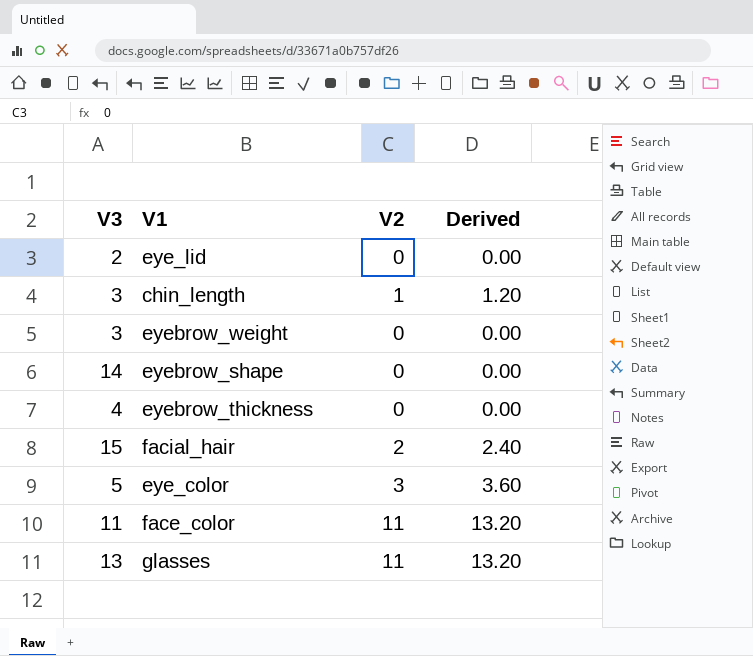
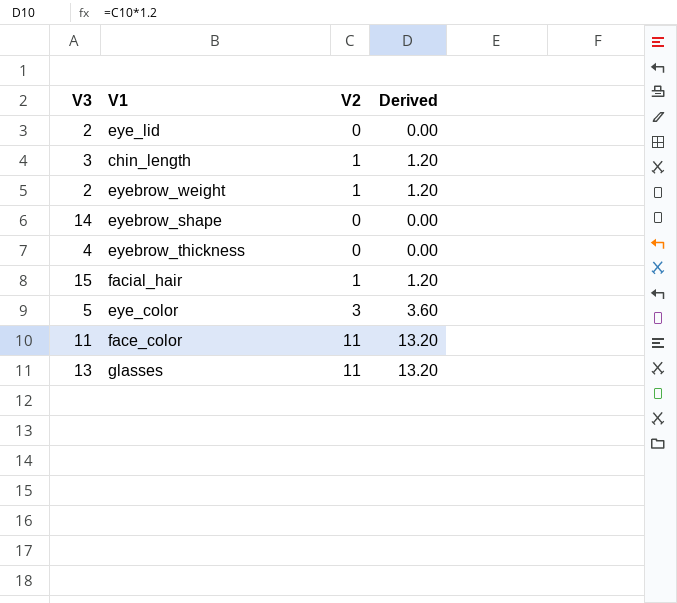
eyebrow_weight | V3: 3 -> 2
eyebrow_weight | V2: 0 -> 1
eyebrow_weight | Derived: 0.00 -> 1.20
facial_hair | V2: 2 -> 1
facial_hair | Derived: 2.40 -> 1.20

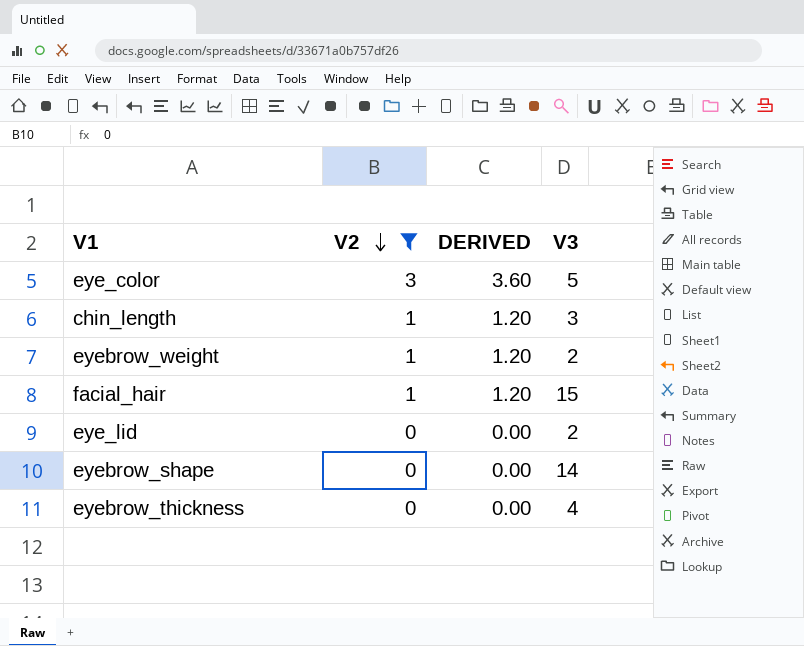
filter: none -> V2 != 11
row order: none -> V2 descending
column name: Derived -> DERIVED
column V3 | position: 1 -> 4

